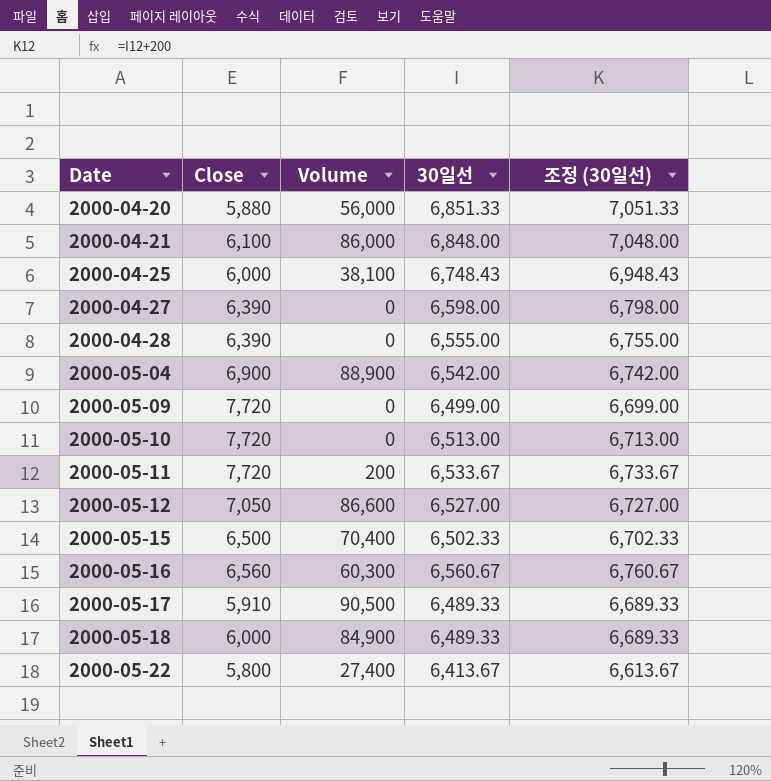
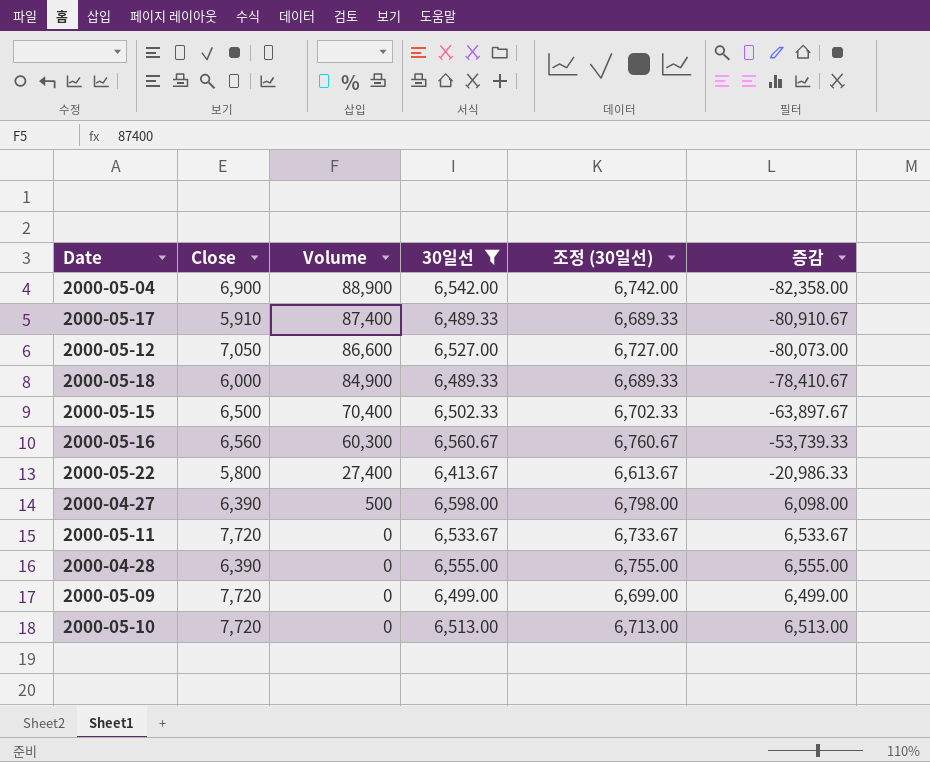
filter: none -> 30일선 <= 6,598.00
row order: Date ascending -> Volume descending
column 증감 | formula: none -> [30일선] - [Volume]
2000-05-17 | Volume: 90,500 -> 87,400
2000-04-27 | Volume: 0 -> 500
2000-05-11 | Volume: 200 -> 0

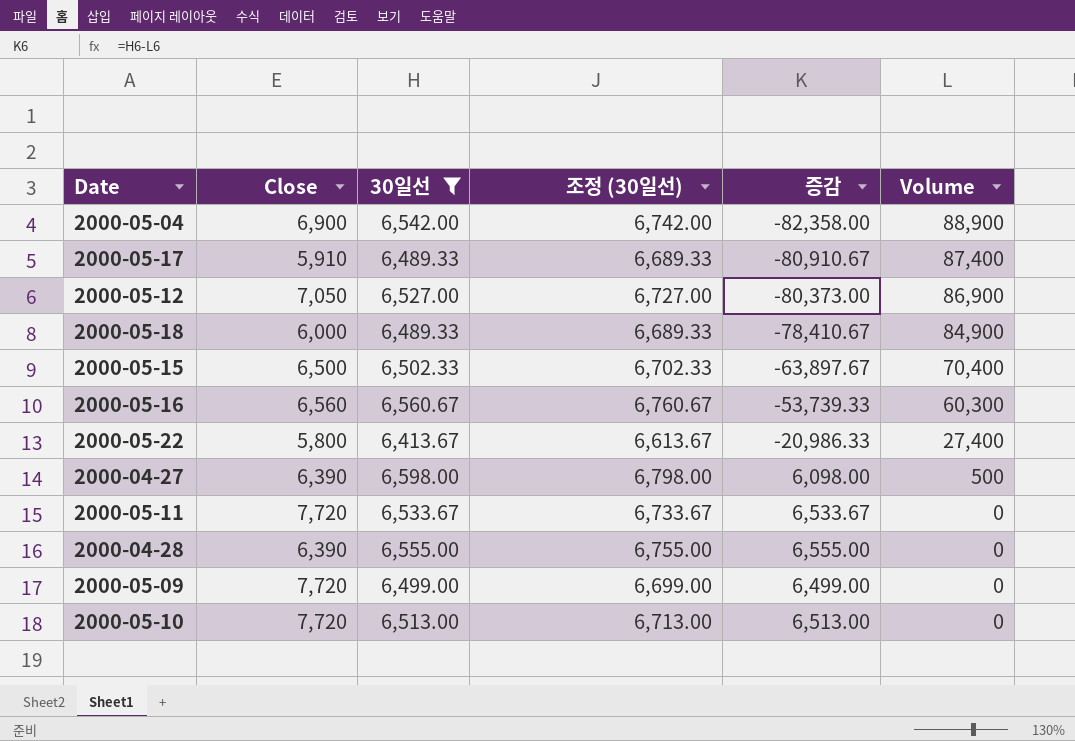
column Volume | position: 3 -> 6
2000-05-12 | 증감: -80,073.00 -> -80,373.00
2000-05-12 | Volume: 86,600 -> 86,900

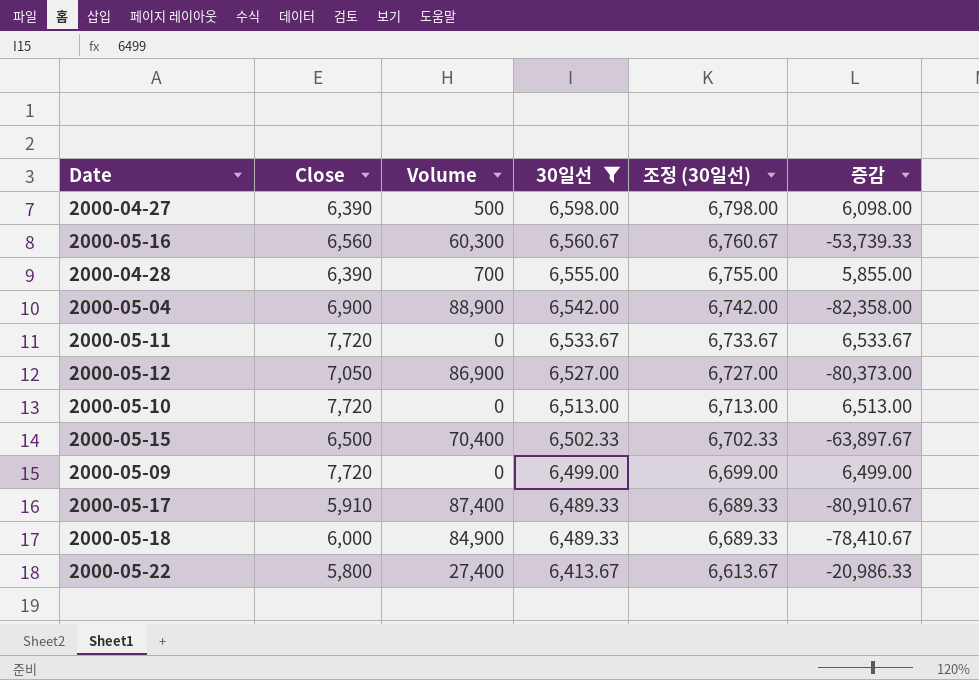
row order: Volume descending -> 30일선 descending
column Volume | position: 6 -> 3
2000-04-28 | Volume: 0 -> 700
2000-04-28 | 증감: 6,555.00 -> 5,855.00

